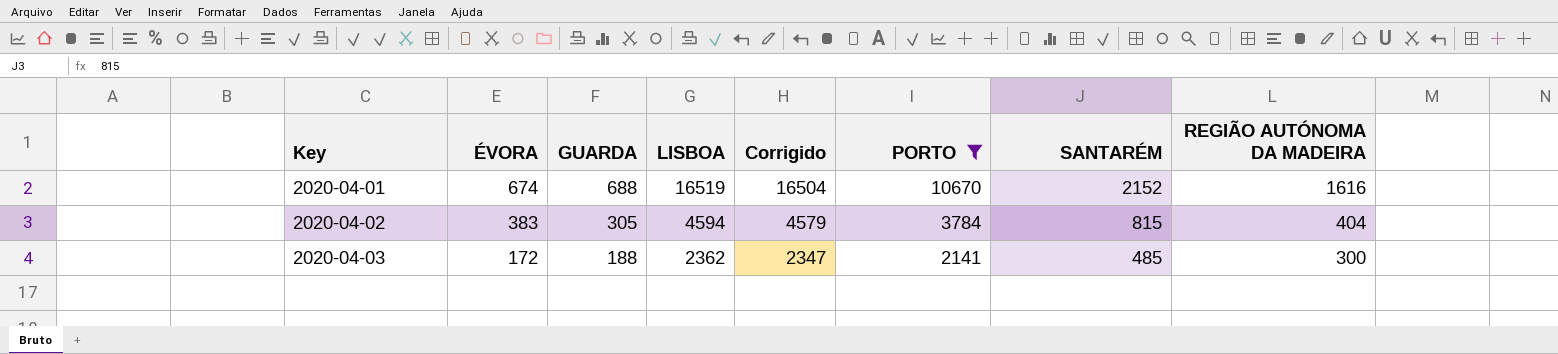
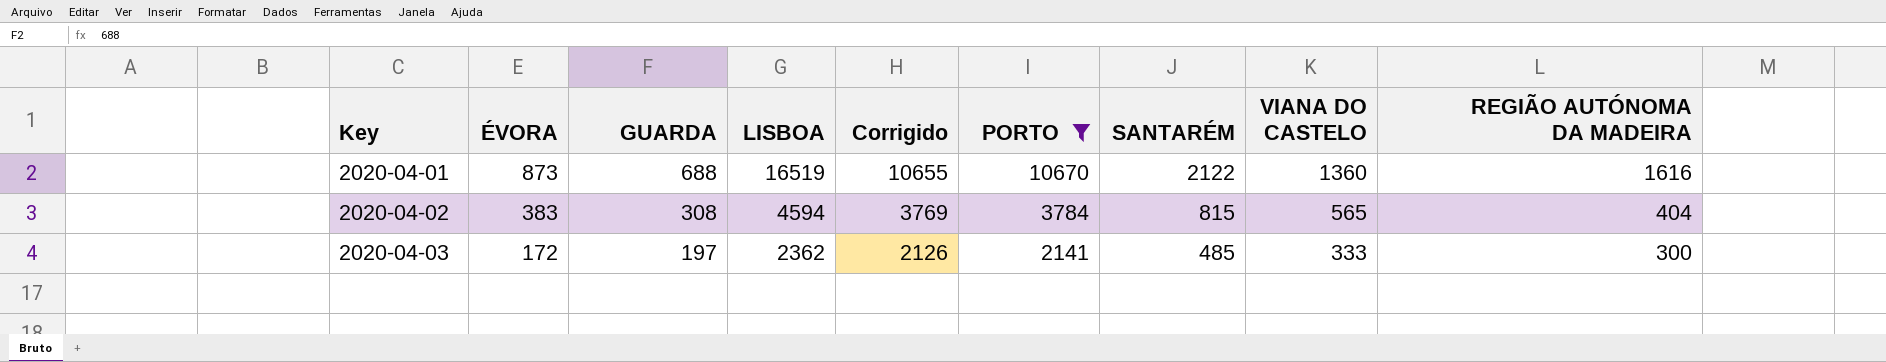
column Corrigido | formula: [LISBOA] - 15 -> [PORTO] - 15
column VIANA DO CASTELO | position: none -> 8
2020-04-01 | ÉVORA: 674 -> 873
2020-04-01 | SANTARÉM: 2152 -> 2122
2020-04-02 | GUARDA: 305 -> 308
2020-04-03 | GUARDA: 188 -> 197

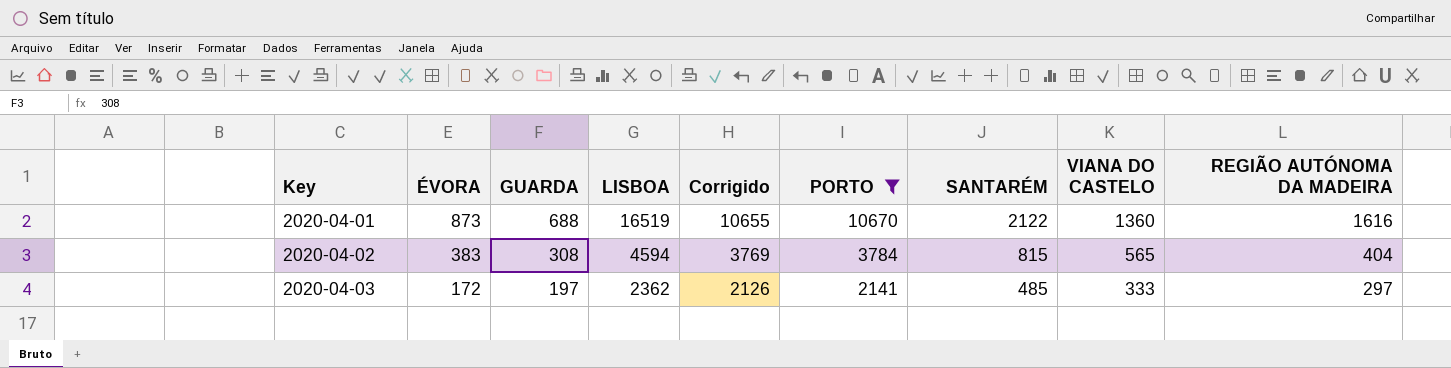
2020-04-03 | REGIÃO AUTÓNOMA DA MADEIRA: 300 -> 297

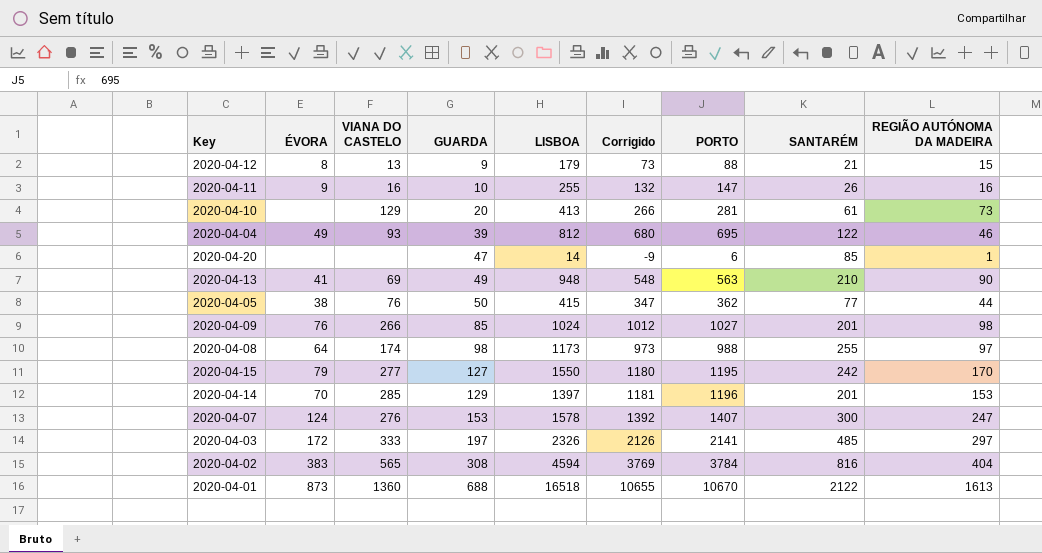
filter: PORTO >= 2141 -> none
row order: Key ascending -> GUARDA ascending
column VIANA DO CASTELO | position: 8 -> 3
2020-04-03 | LISBOA: 2362 -> 2326
2020-04-02 | SANTARÉM: 815 -> 816
2020-04-01 | LISBOA: 16519 -> 16518
2020-04-01 | REGIÃO AUTÓNOMA DA MADEIRA: 1616 -> 1613

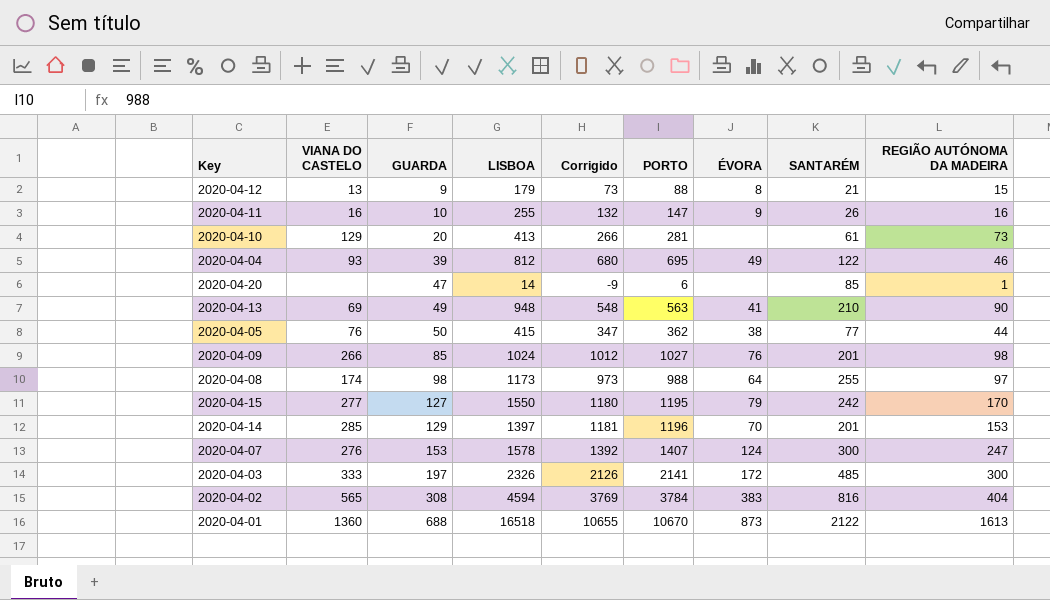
column ÉVORA | position: 2 -> 7
2020-04-03 | REGIÃO AUTÓNOMA DA MADEIRA: 297 -> 300

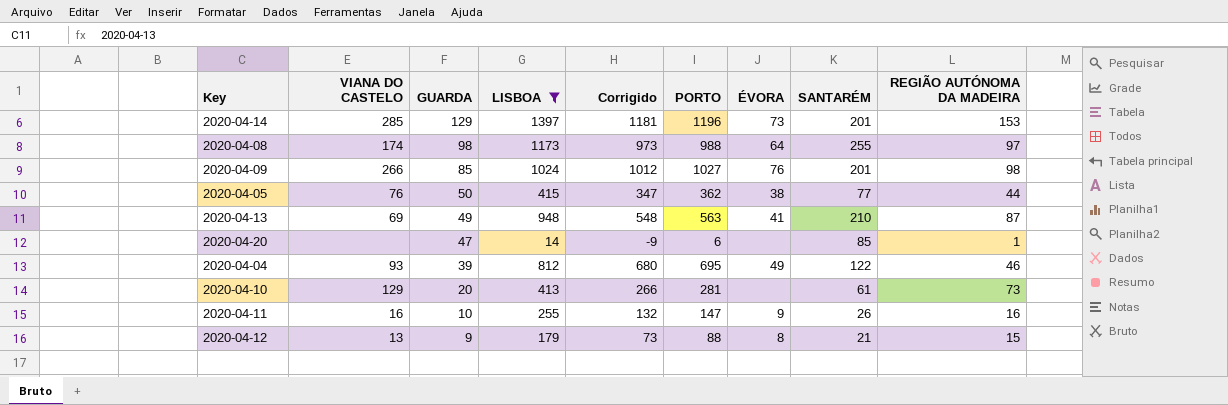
filter: none -> LISBOA <= 1397
row order: GUARDA ascending -> GUARDA descending
2020-04-14 | ÉVORA: 70 -> 73
2020-04-13 | REGIÃO AUTÓNOMA DA MADEIRA: 90 -> 87

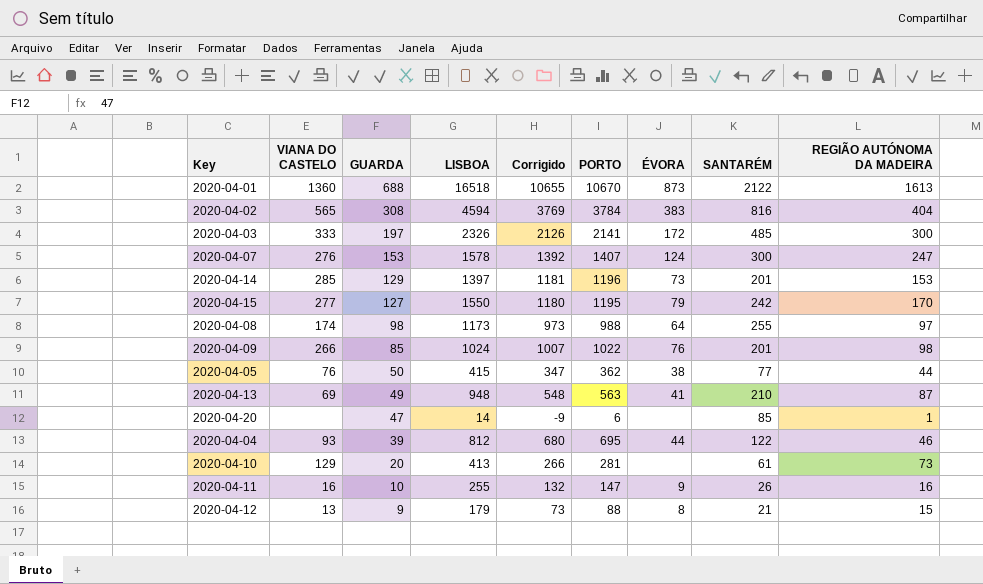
filter: LISBOA <= 1397 -> none
2020-04-09 | Corrigido: 1012 -> 1007
2020-04-09 | PORTO: 1027 -> 1022
2020-04-04 | ÉVORA: 49 -> 44

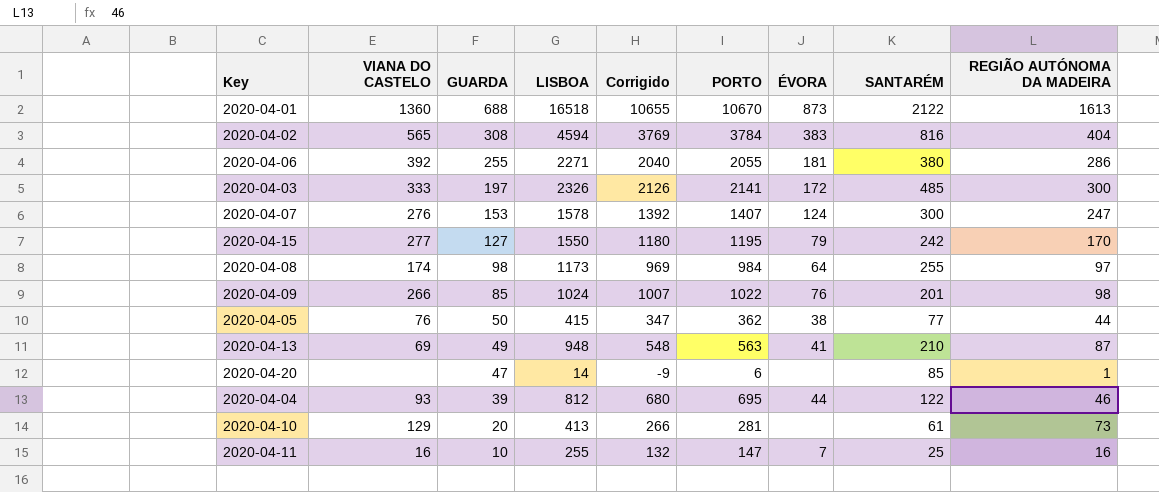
row 2020-04-14: 285 | 129 | 1397 | 1181 | 1196 | 73 | 201 | 153 -> none
row 2020-04-12: 13 | 9 | 179 | 73 | 88 | 8 | 21 | 15 -> none
row 2020-04-06: none -> 392 | 255 | 2271 | 2040 | 2055 | 181 | 380 | 286
2020-04-08 | Corrigido: 973 -> 969
2020-04-08 | PORTO: 988 -> 984
2020-04-11 | ÉVORA: 9 -> 7
2020-04-11 | SANTARÉM: 26 -> 25

